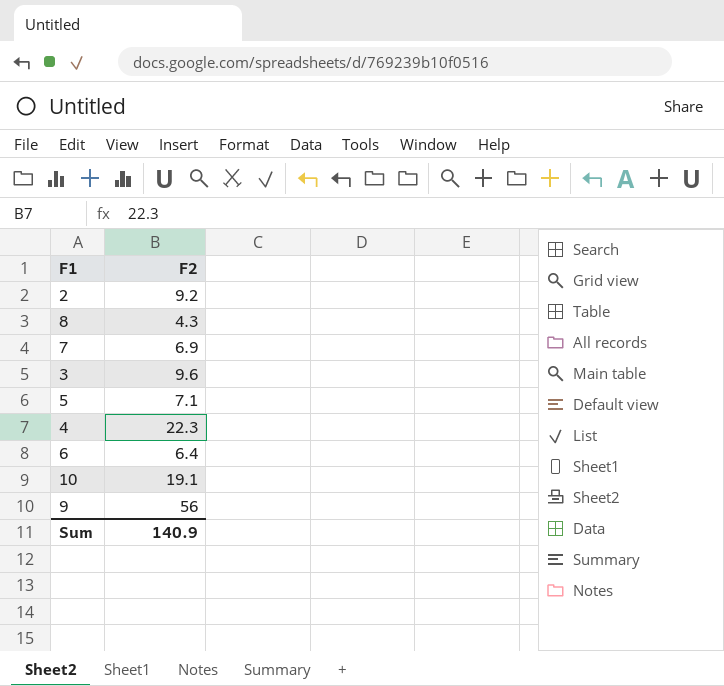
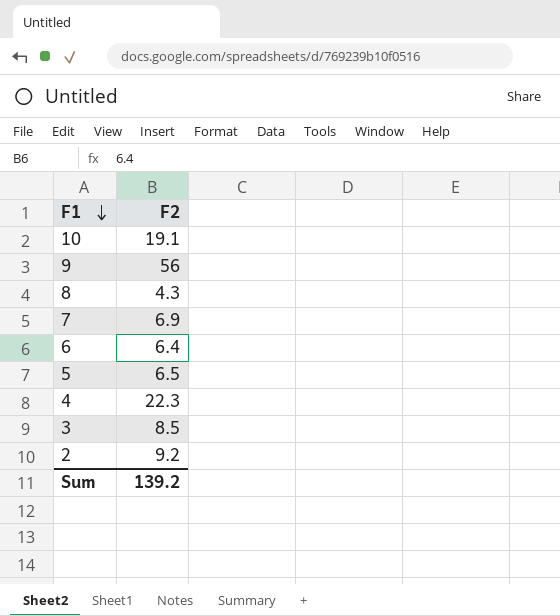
row order: none -> F1 descending
5 | F2: 7.1 -> 6.5
3 | F2: 9.6 -> 8.5
Sum | F2: 140.9 -> 139.2

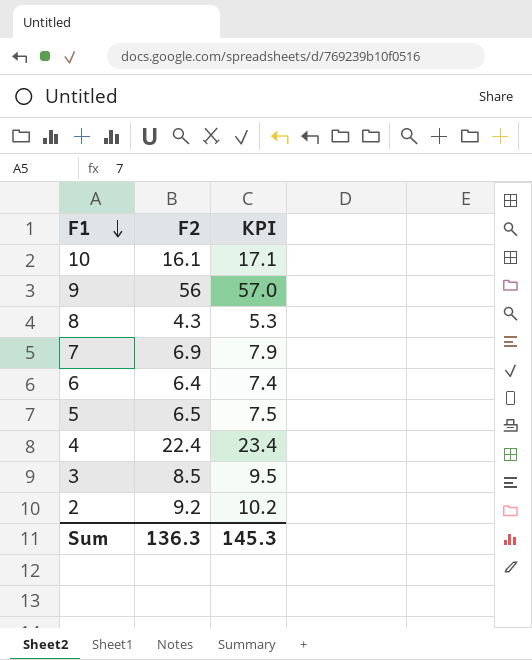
column KPI | formula: none -> [F2] + 1
10 | F2: 19.1 -> 16.1
4 | F2: 22.3 -> 22.4
Sum | F2: 139.2 -> 136.3

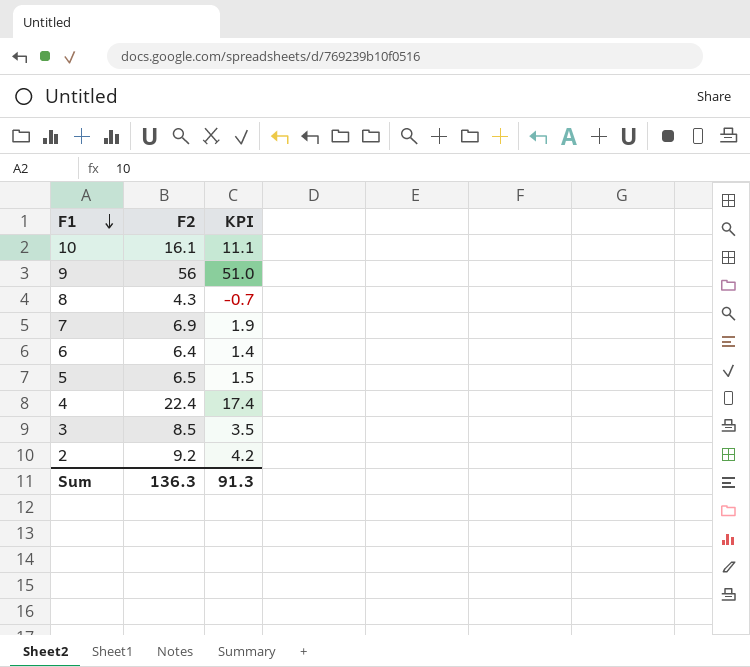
column KPI | formula: [F2] + 1 -> [F2] - 5
Sum | KPI: 145.3 -> 91.3

